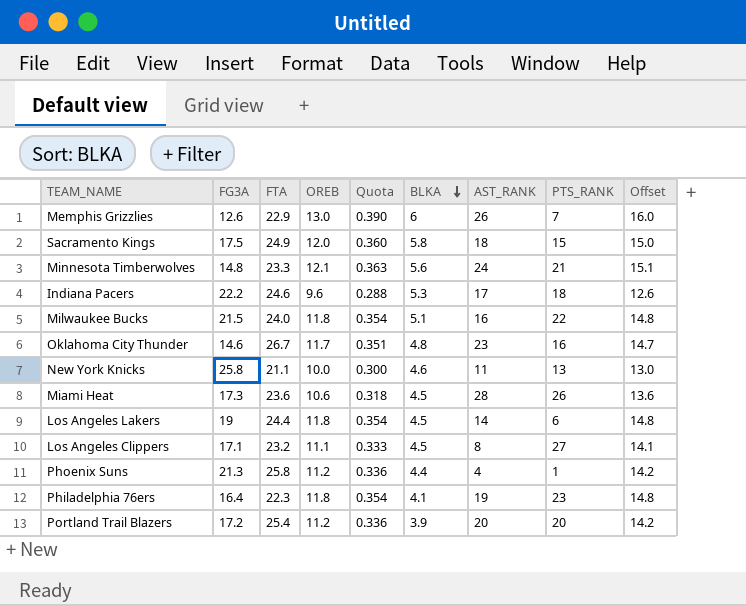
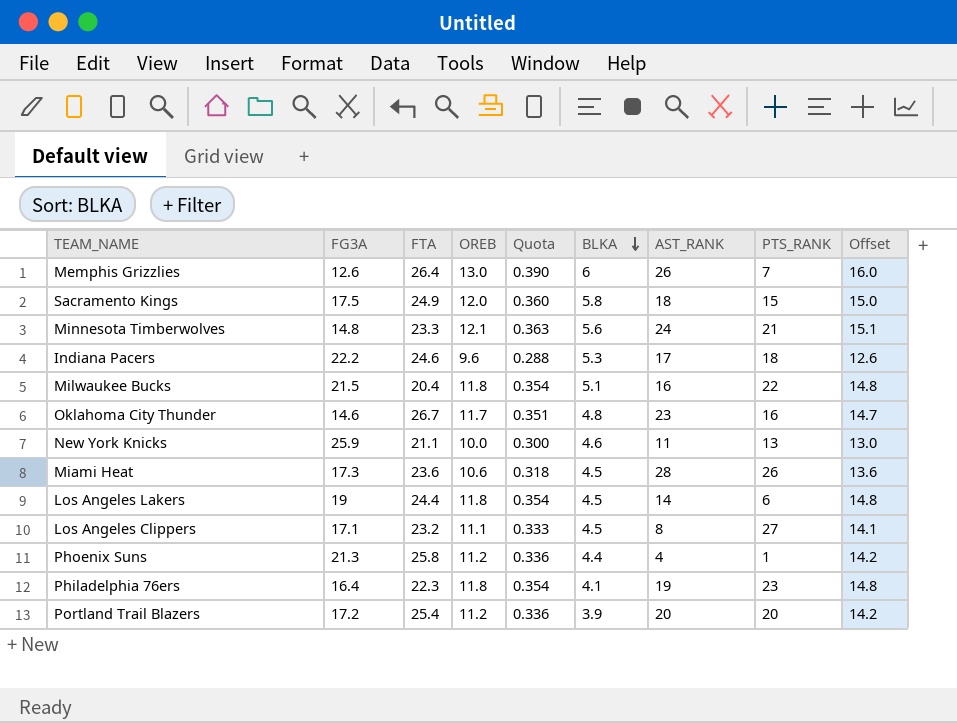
Memphis Grizzlies | FTA: 22.9 -> 26.4
Milwaukee Bucks | FTA: 24.0 -> 20.4
New York Knicks | FG3A: 25.8 -> 25.9

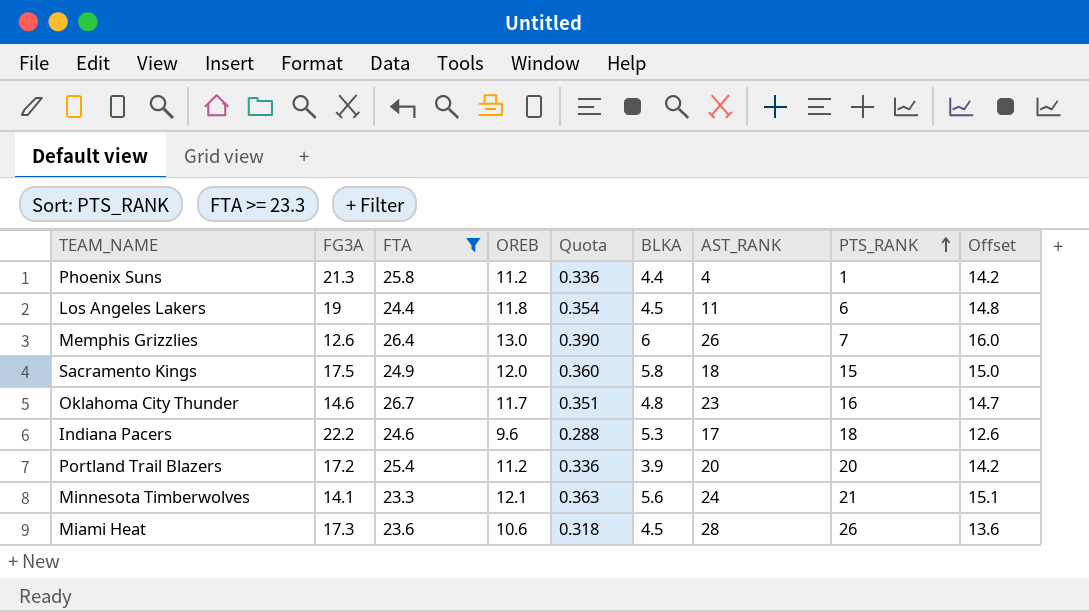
filter: none -> FTA >= 23.3
row order: BLKA descending -> PTS_RANK ascending
Los Angeles Lakers | AST_RANK: 14 -> 11
Minnesota Timberwolves | FG3A: 14.8 -> 14.1

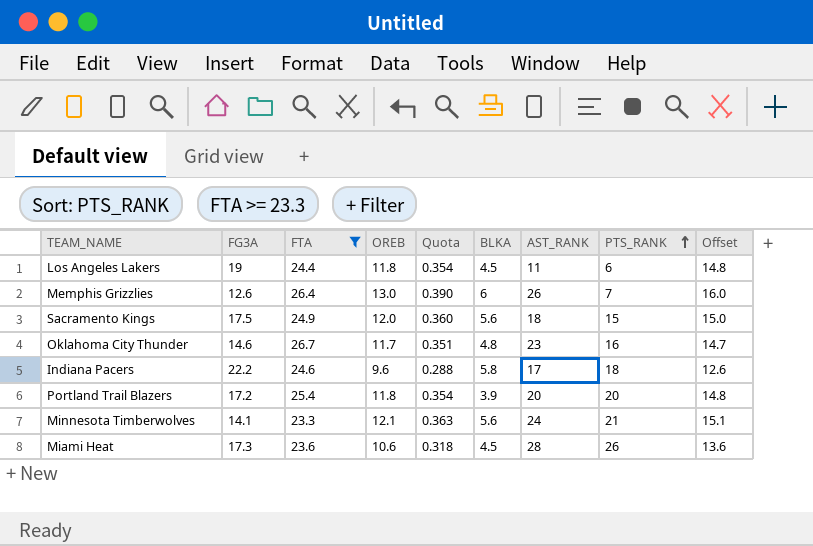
row Phoenix Suns: 21.3 | 25.8 | 11.2 | 0.336 | 4.4 | 4 | 1 | 14.2 -> none
Sacramento Kings | BLKA: 5.8 -> 5.6
Indiana Pacers | BLKA: 5.3 -> 5.8
Portland Trail Blazers | OREB: 11.2 -> 11.8
Portland Trail Blazers | Quota: 0.336 -> 0.354
Portland Trail Blazers | Offset: 14.2 -> 14.8

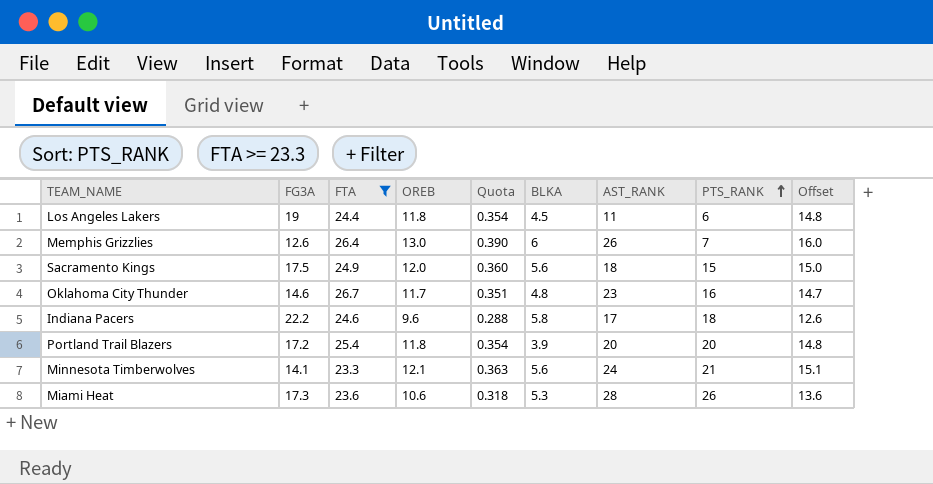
Miami Heat | BLKA: 4.5 -> 5.3

